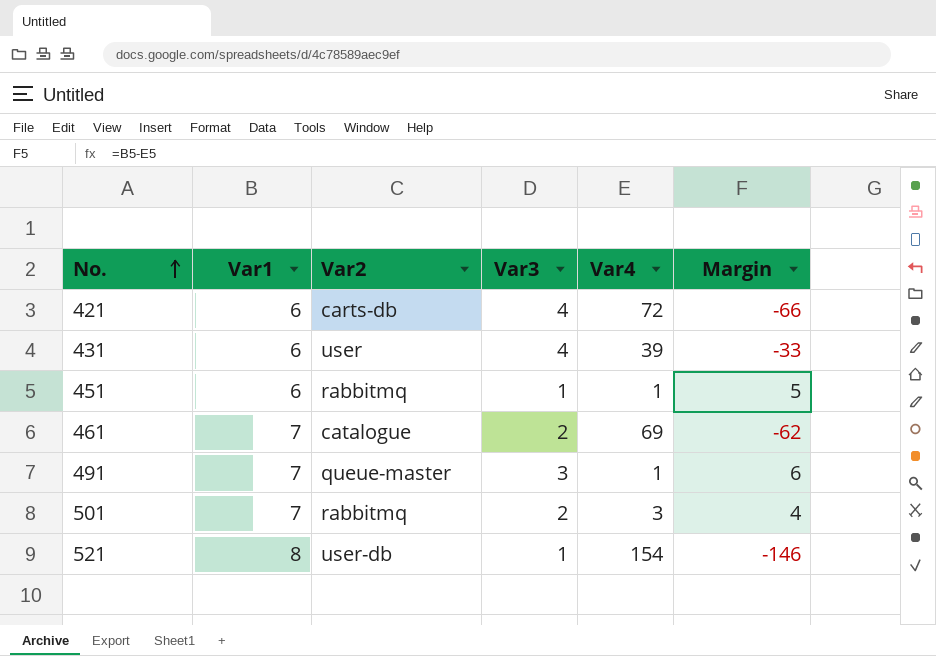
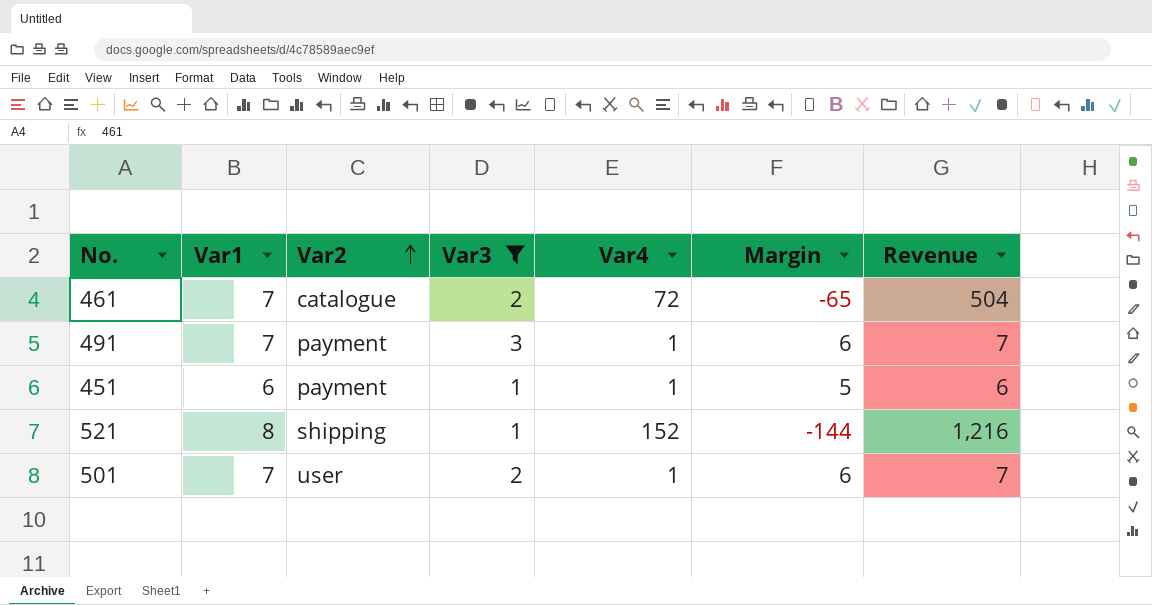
filter: none -> Var3 != 4
row order: No. ascending -> Var2 ascending
column Revenue | formula: none -> [Var1] * [Var4]
461 | Var4: 69 -> 72
461 | Margin: -62 -> -65
491 | Var2: queue-master -> payment
451 | Var2: rabbitmq -> payment
521 | Var2: user-db -> shipping
521 | Var4: 154 -> 152
521 | Margin: -146 -> -144
501 | Var2: rabbitmq -> user
501 | Var4: 3 -> 1
501 | Margin: 4 -> 6

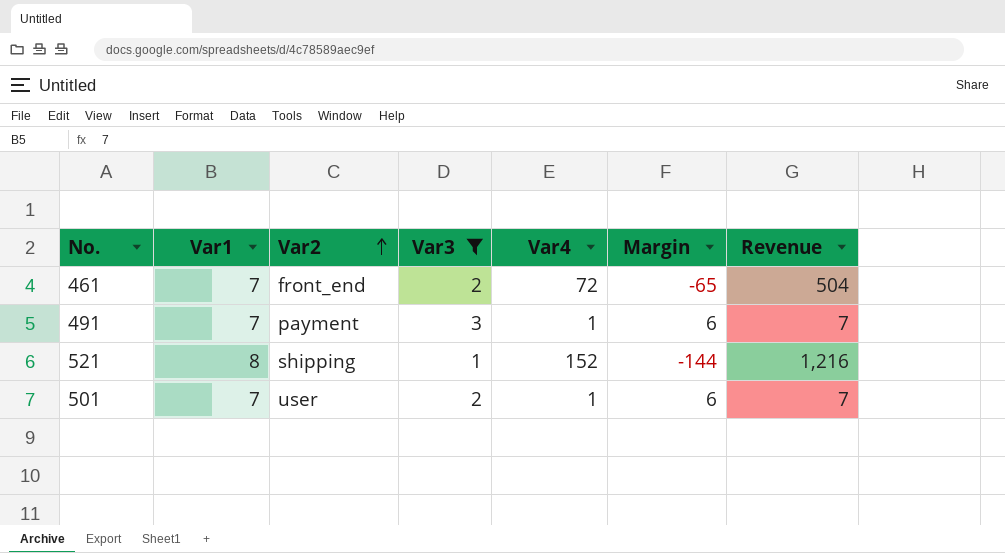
row 451: 6 | payment | 1 | 1 | 5 | 6 -> none
461 | Var2: catalogue -> front_end

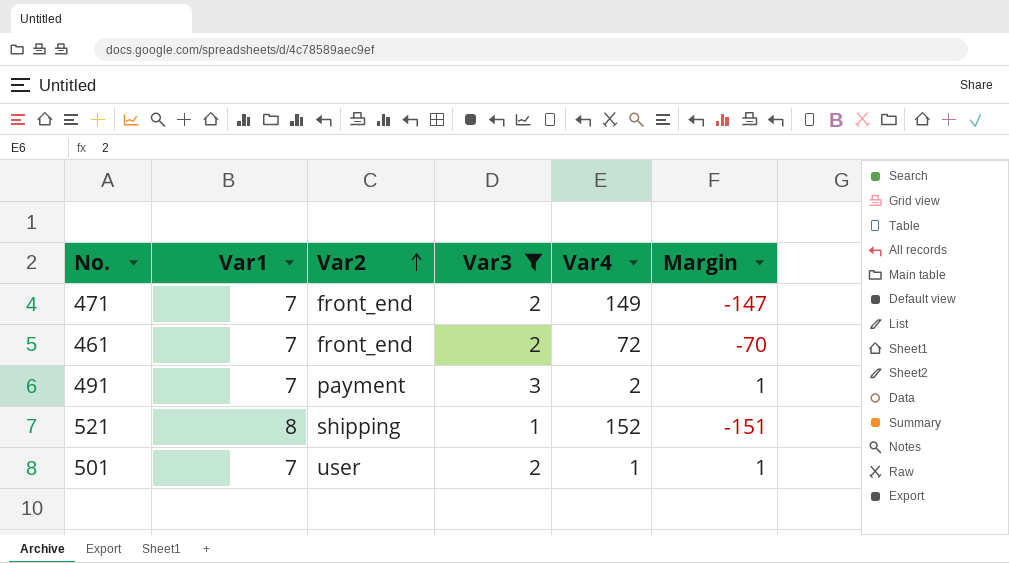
column Revenue | formula: [Var1] * [Var4] -> none
column Margin | formula: [Var1] - [Var4] -> [Var3] - [Var4]
row 471: none -> 7 | front_end | 2 | 149 | -147
491 | Var4: 1 -> 2

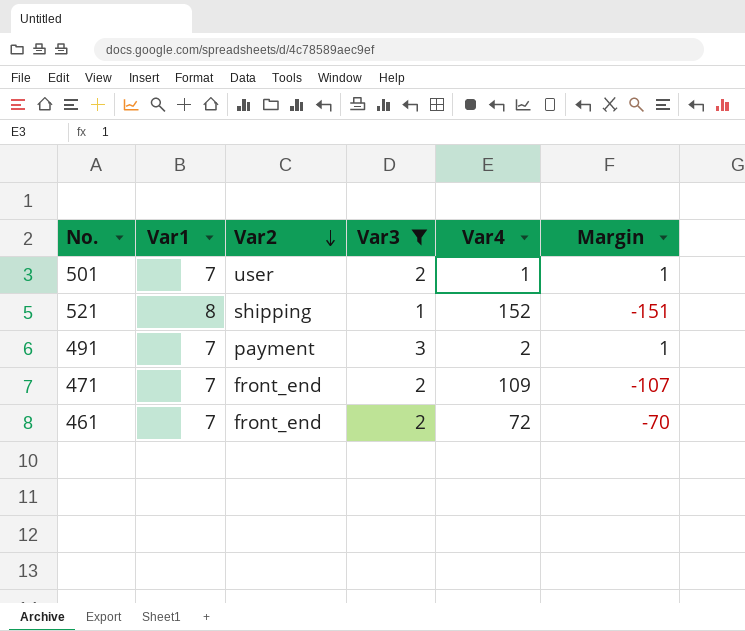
row order: Var2 ascending -> Var2 descending
471 | Var4: 149 -> 109
471 | Margin: -147 -> -107

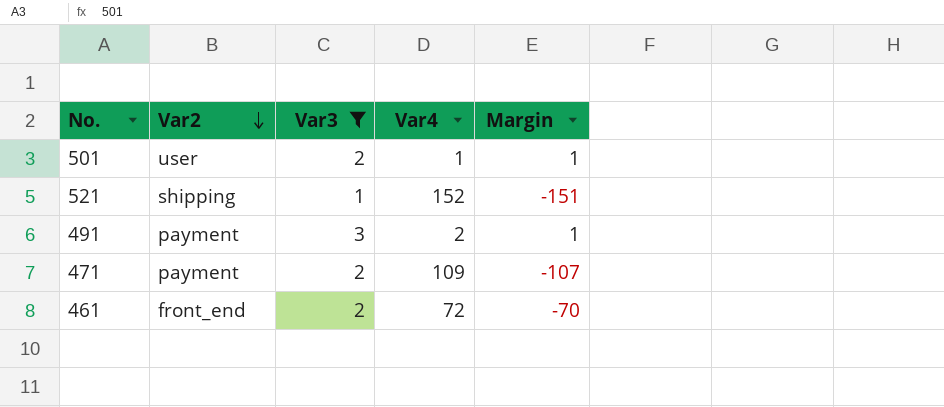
column Var1 | position: 2 -> none
471 | Var2: front_end -> payment

